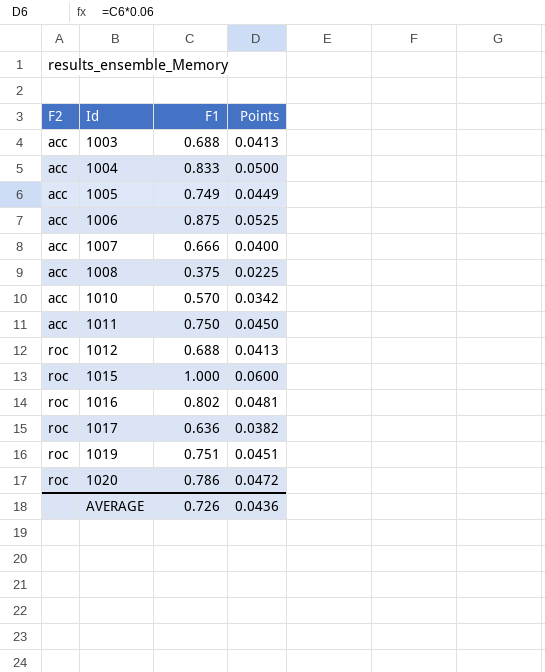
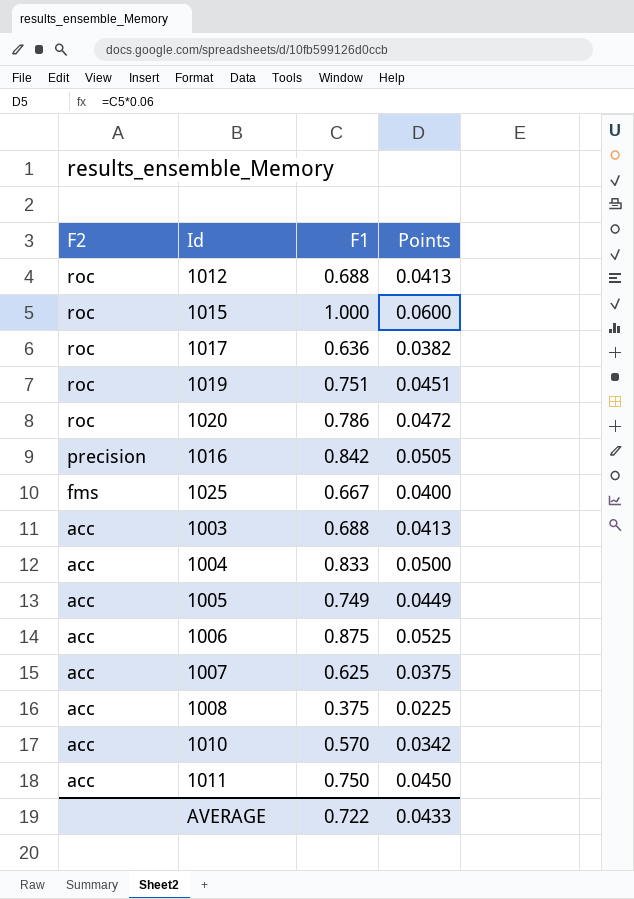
row order: F2 ascending -> F2 descending
1016 | F2: roc -> precision
1016 | F1: 0.802 -> 0.842
1016 | Points: 0.0481 -> 0.0505
row 1025: none -> fms | 0.667 | 0.0400
1007 | F1: 0.666 -> 0.625
1007 | Points: 0.0400 -> 0.0375
AVERAGE | F1: 0.726 -> 0.722
AVERAGE | Points: 0.0436 -> 0.0433

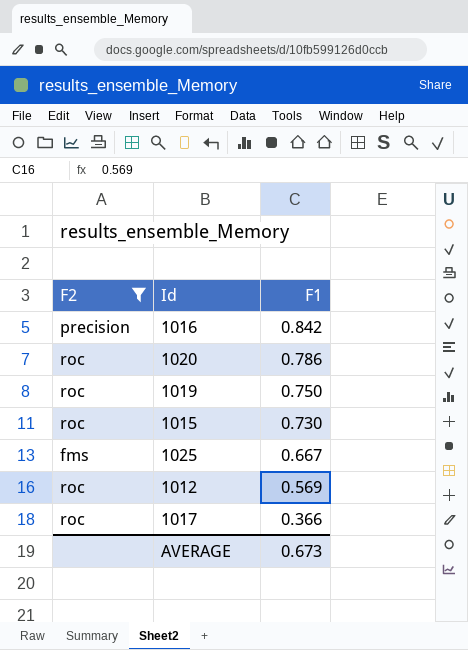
filter: none -> F2 != acc
row order: F2 descending -> F1 descending
column Points | formula: [F1] * 0.06 -> none
1019 | F1: 0.751 -> 0.750
1015 | F1: 1.000 -> 0.730
1012 | F1: 0.688 -> 0.569
1017 | F1: 0.636 -> 0.366
AVERAGE | F1: 0.722 -> 0.673

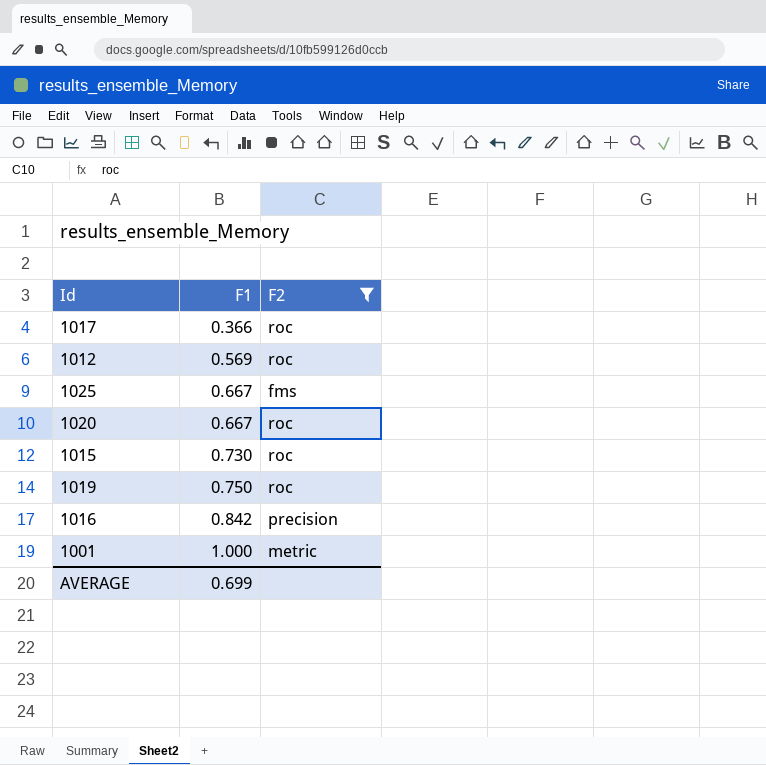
row order: F1 descending -> F1 ascending
column F2 | position: 1 -> 3
1020 | F1: 0.786 -> 0.667
row 1001: none -> 1.000 | metric
AVERAGE | F1: 0.673 -> 0.699

